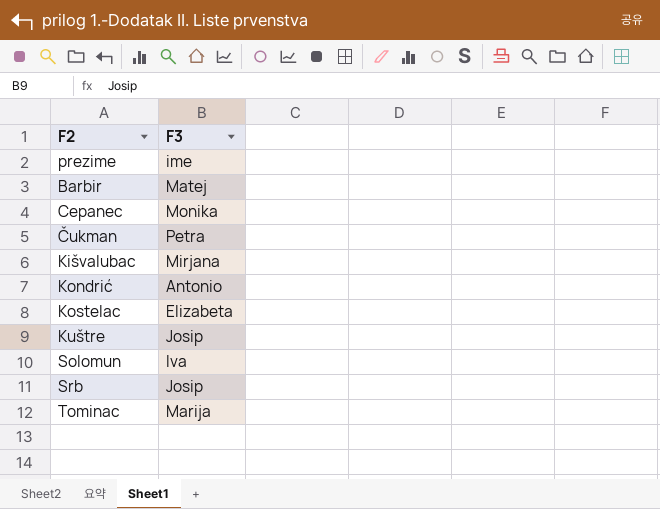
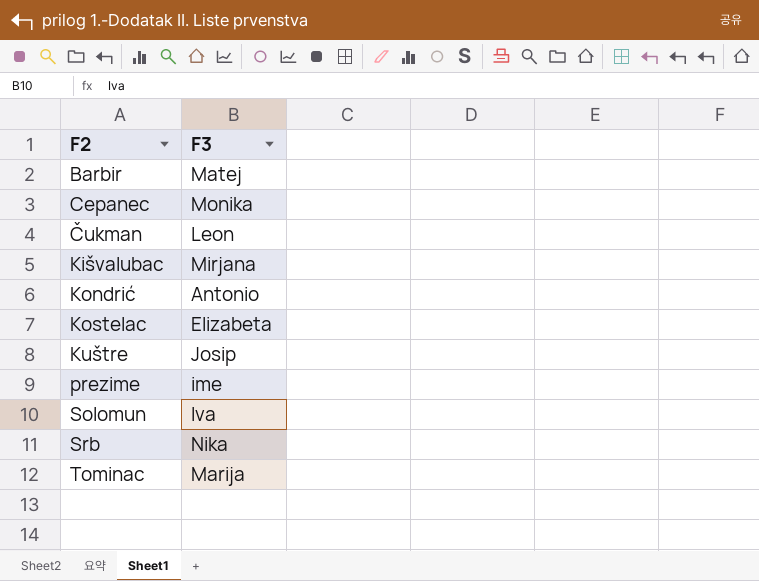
row order: none -> F2 ascending
Čukman | F3: Petra -> Leon
Srb | F3: Josip -> Nika

